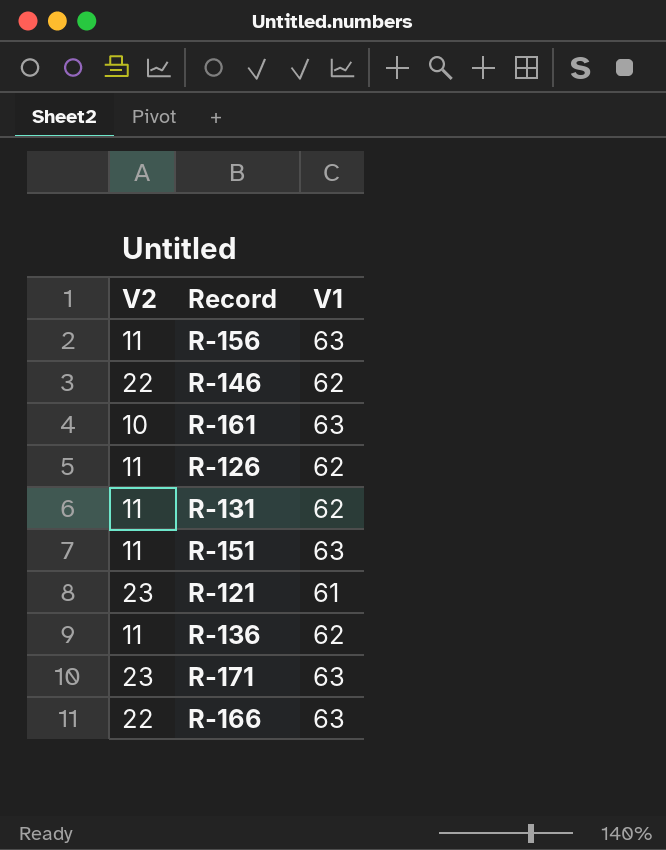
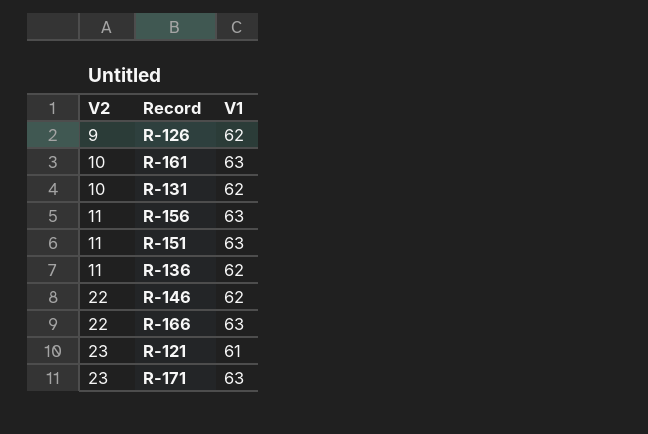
row order: none -> V2 ascending
R-126 | V2: 11 -> 9
R-131 | V2: 11 -> 10

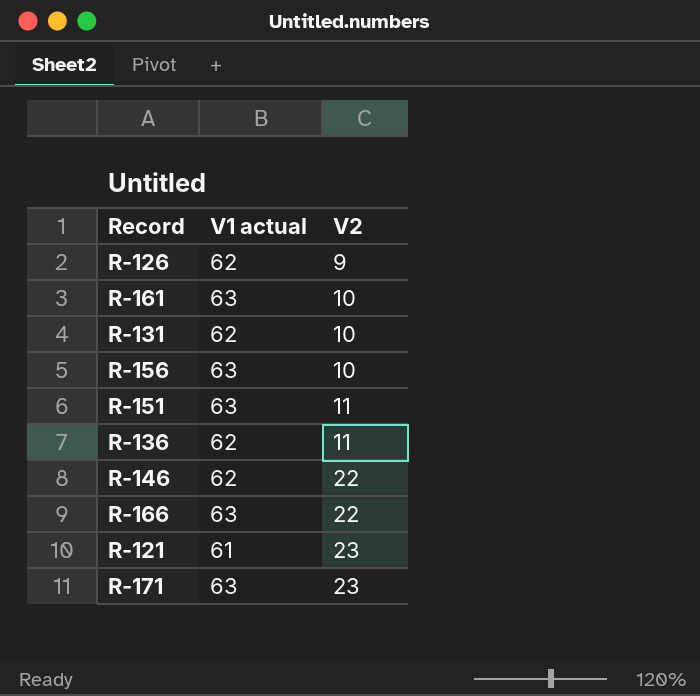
column name: V1 -> V1 actual
column V2 | position: 1 -> 3
R-156 | V2: 11 -> 10

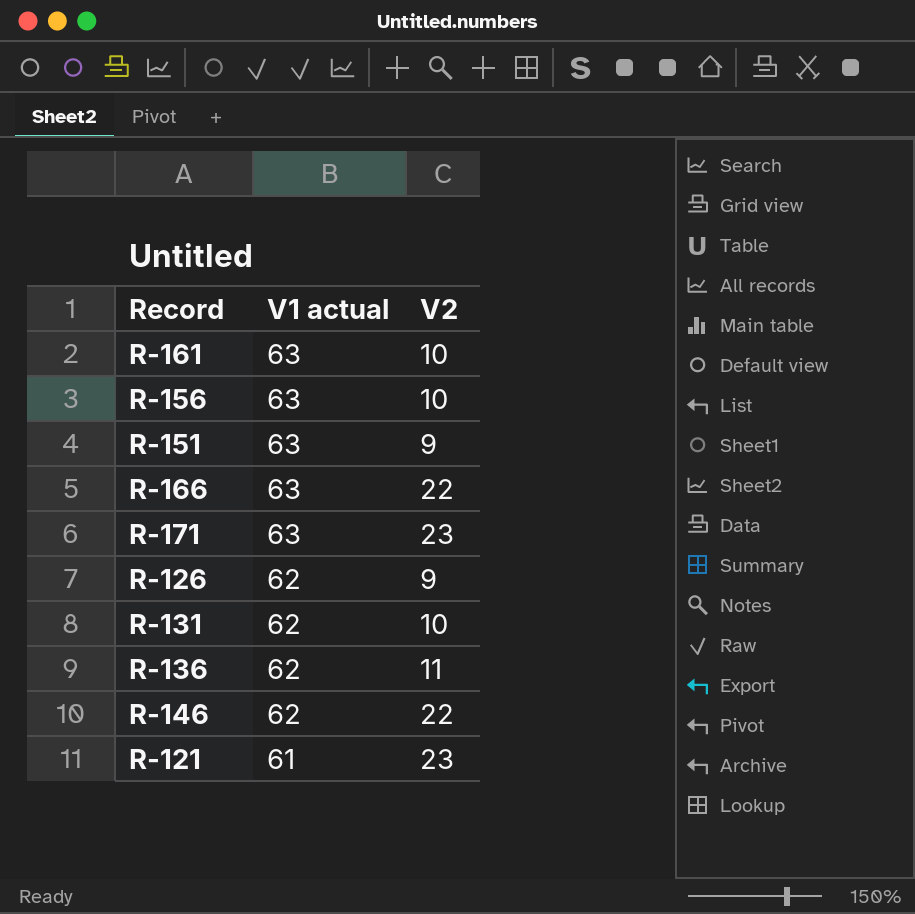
row order: V2 ascending -> V1 actual descending
R-151 | V2: 11 -> 9

